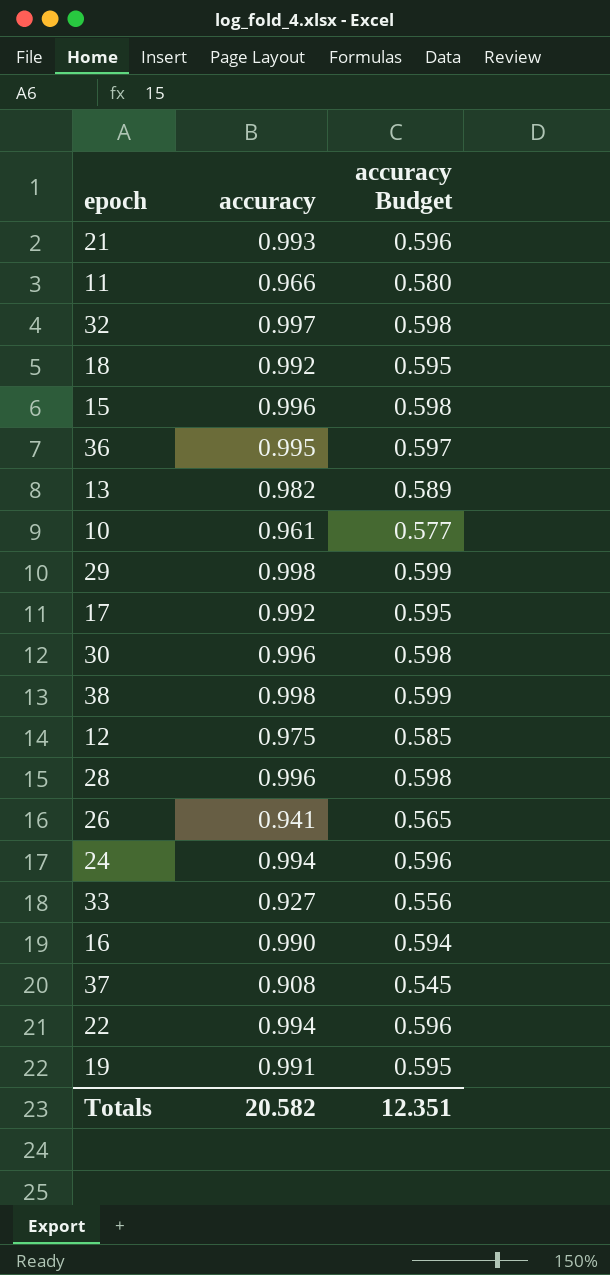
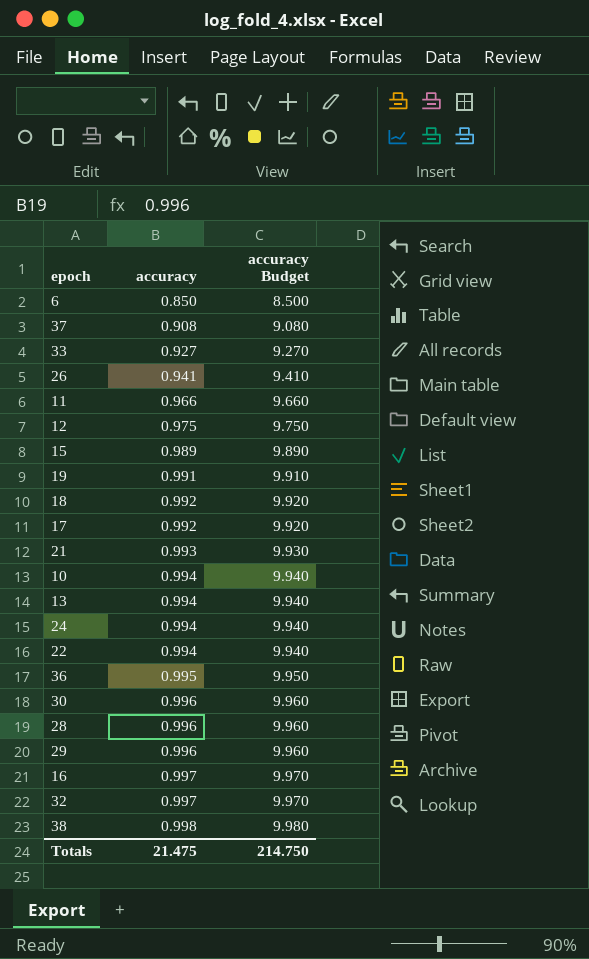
row order: none -> accuracy ascending
column accuracy Budget | formula: [accuracy] * 0.6 -> [accuracy] * 10
row 6: none -> 0.850 | 8.500
15 | accuracy: 0.996 -> 0.989
10 | accuracy: 0.961 -> 0.994
13 | accuracy: 0.982 -> 0.994
29 | accuracy: 0.998 -> 0.996
16 | accuracy: 0.990 -> 0.997
Totals | accuracy: 20.582 -> 21.475
Totals | accuracy Budget: 12.351 -> 214.750

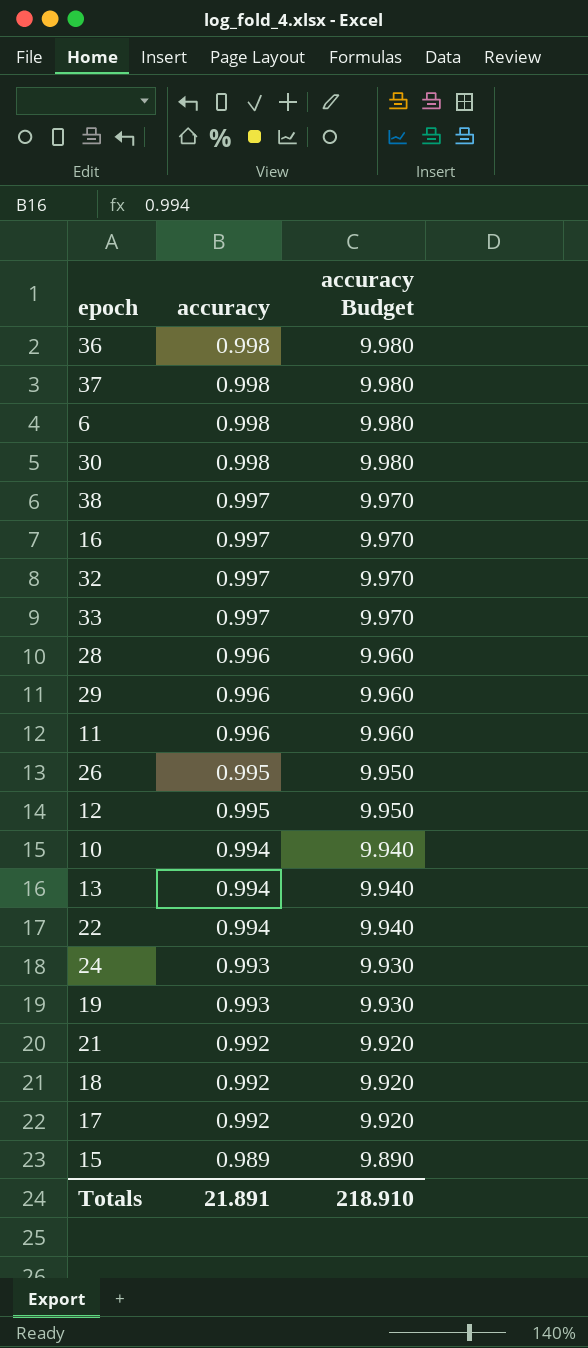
row order: accuracy ascending -> accuracy descending
36 | accuracy: 0.995 -> 0.998
36 | accuracy Budget: 9.950 -> 9.980
37 | accuracy: 0.908 -> 0.998
37 | accuracy Budget: 9.080 -> 9.980
6 | accuracy: 0.850 -> 0.998
6 | accuracy Budget: 8.500 -> 9.980
30 | accuracy: 0.996 -> 0.998
30 | accuracy Budget: 9.960 -> 9.980
38 | accuracy: 0.998 -> 0.997
38 | accuracy Budget: 9.980 -> 9.970
33 | accuracy: 0.927 -> 0.997
33 | accuracy Budget: 9.270 -> 9.970
11 | accuracy: 0.966 -> 0.996
11 | accuracy Budget: 9.660 -> 9.960
26 | accuracy: 0.941 -> 0.995
26 | accuracy Budget: 9.410 -> 9.950
12 | accuracy: 0.975 -> 0.995
12 | accuracy Budget: 9.750 -> 9.950
24 | accuracy: 0.994 -> 0.993
24 | accuracy Budget: 9.940 -> 9.930
19 | accuracy: 0.991 -> 0.993
19 | accuracy Budget: 9.910 -> 9.930
21 | accuracy: 0.993 -> 0.992
21 | accuracy Budget: 9.930 -> 9.920
Totals | accuracy: 21.475 -> 21.891
Totals | accuracy Budget: 214.750 -> 218.910

